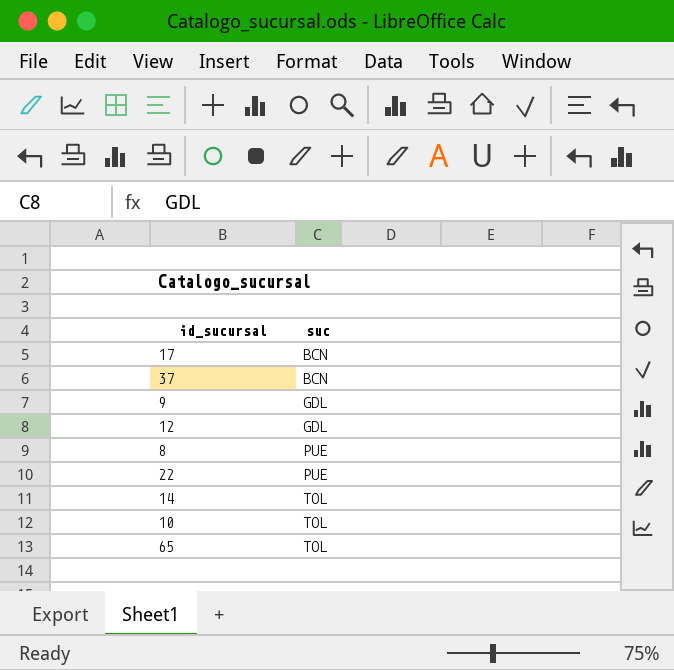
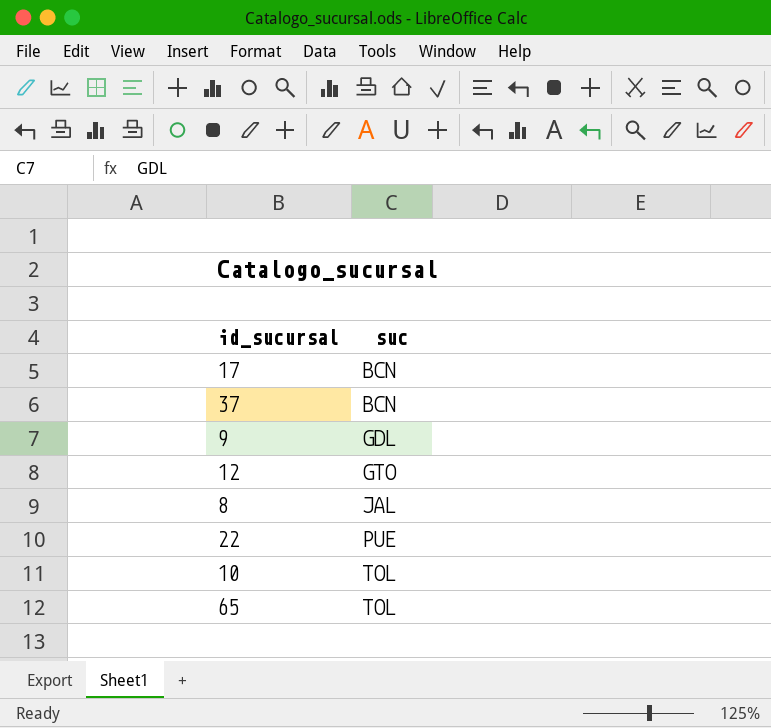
row 14: TOL -> none
12 | suc: GDL -> GTO
8 | suc: PUE -> JAL

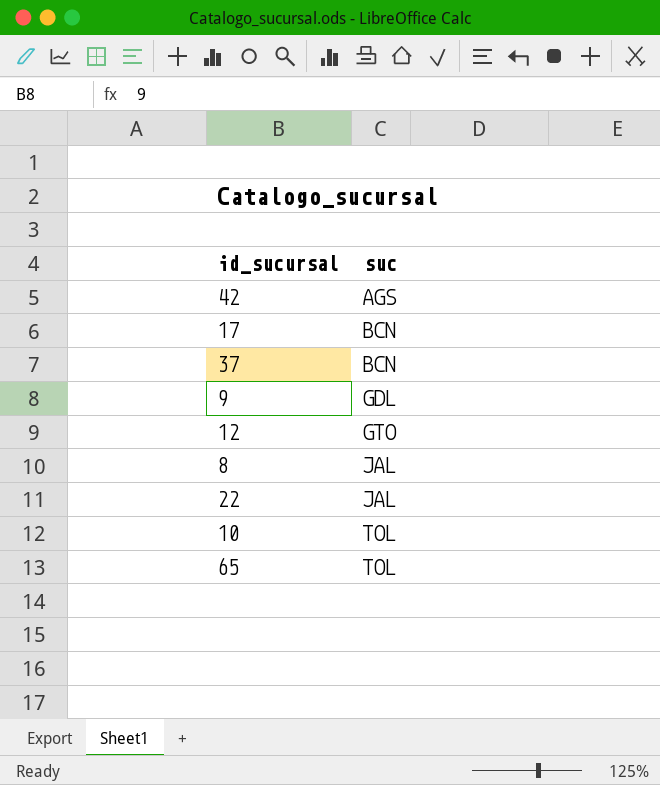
row 42: none -> AGS
22 | suc: PUE -> JAL

